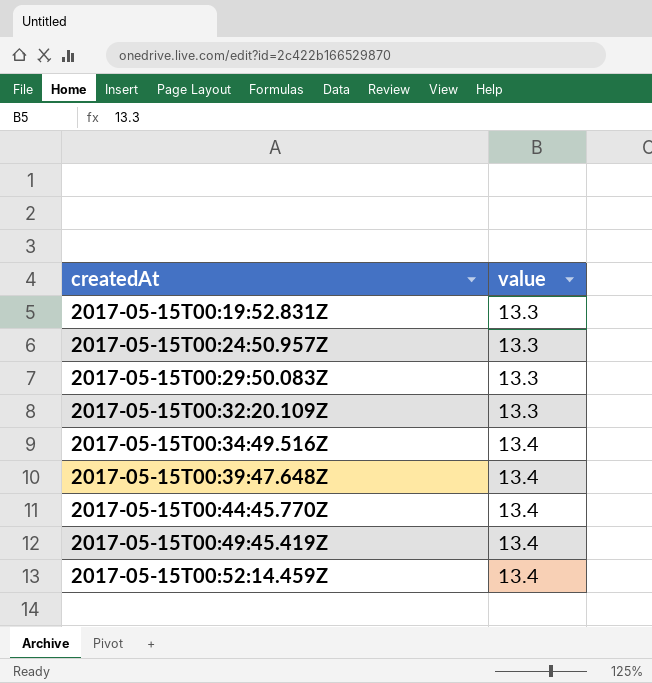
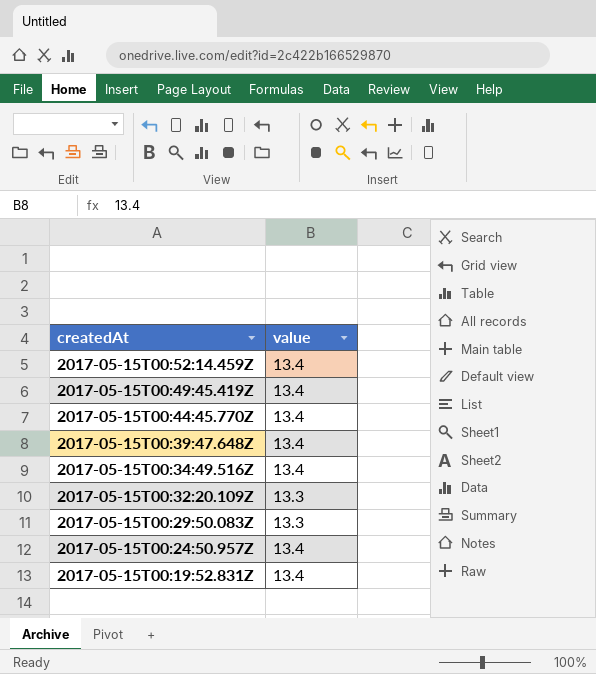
row order: createdAt ascending -> createdAt descending
2017-05-15T00:24:50.957Z | value: 13.3 -> 13.4
2017-05-15T00:19:52.831Z | value: 13.3 -> 13.4

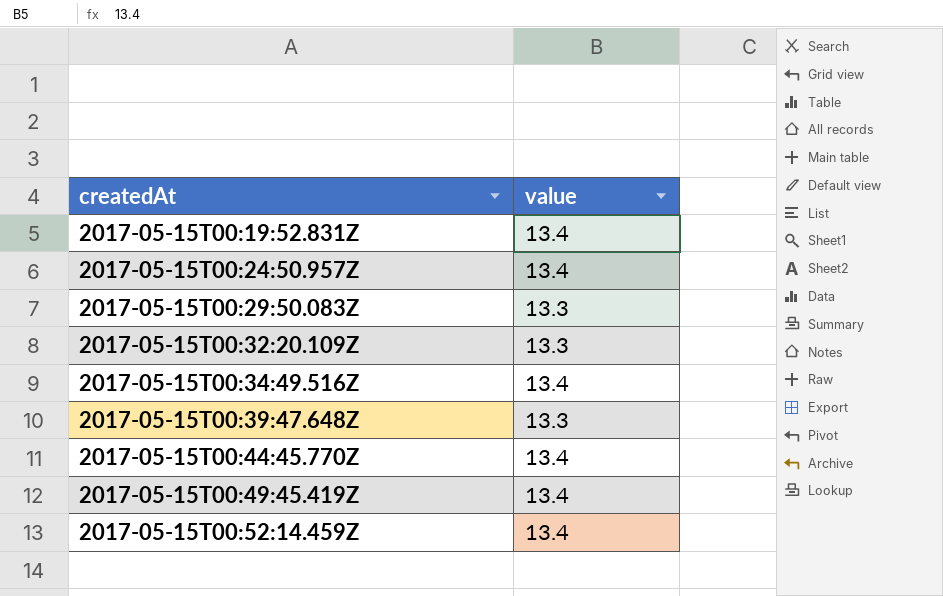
row order: createdAt descending -> createdAt ascending
2017-05-15T00:39:47.648Z | value: 13.4 -> 13.3

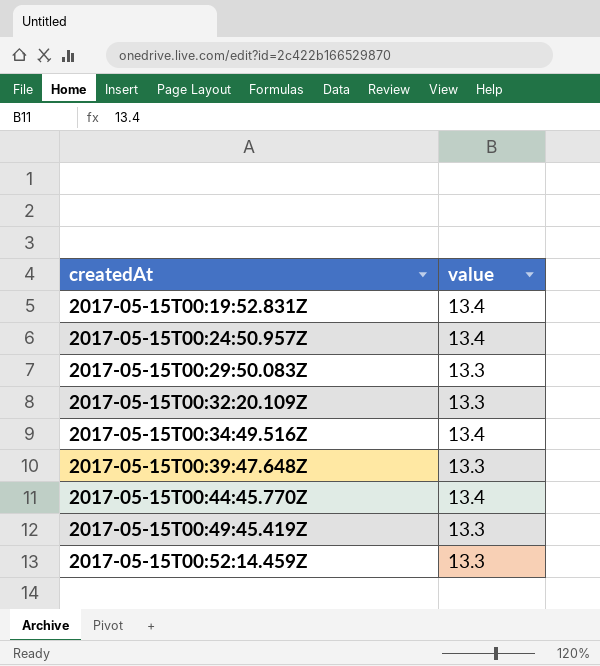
2017-05-15T00:49:45.419Z | value: 13.4 -> 13.3
2017-05-15T00:52:14.459Z | value: 13.4 -> 13.3

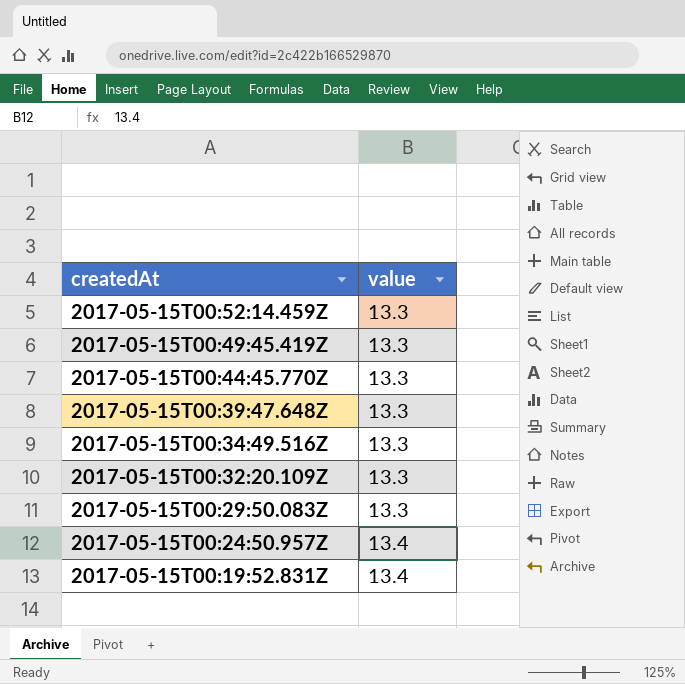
row order: createdAt ascending -> createdAt descending
2017-05-15T00:44:45.770Z | value: 13.4 -> 13.3
2017-05-15T00:34:49.516Z | value: 13.4 -> 13.3

